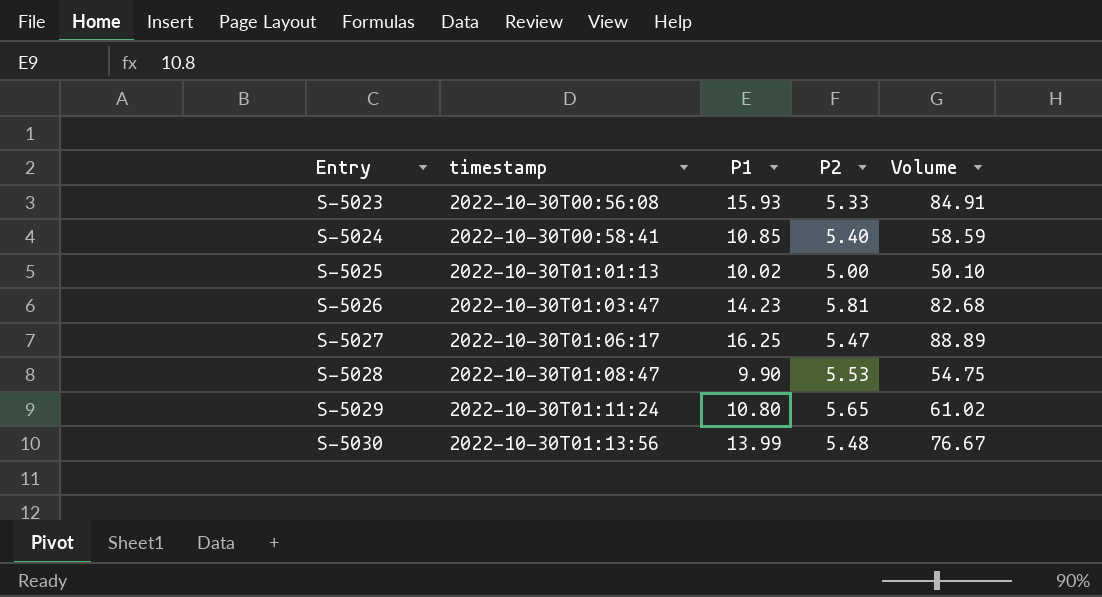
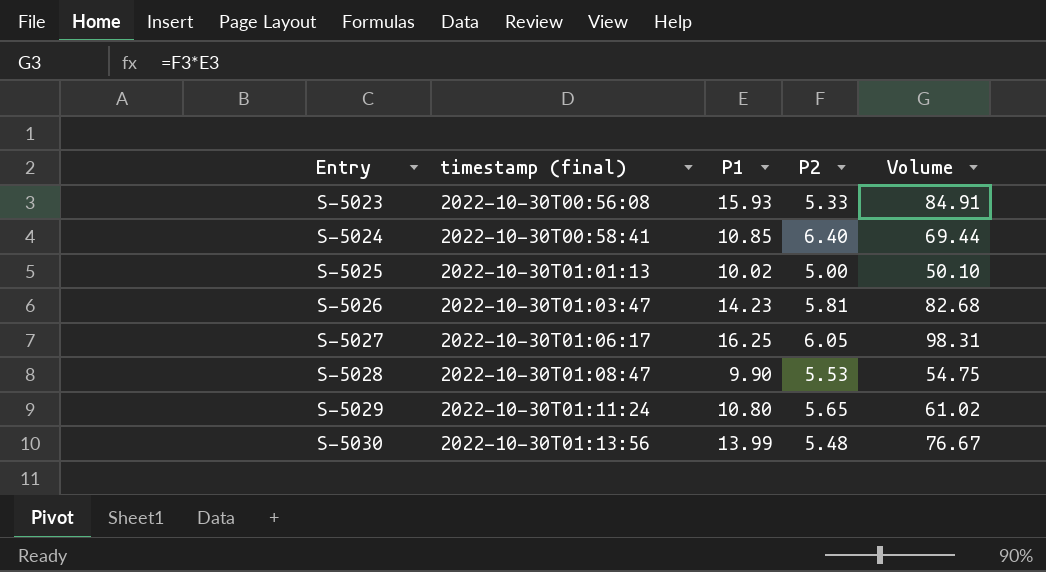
column name: timestamp -> timestamp (final)
S-5024 | P2: 5.40 -> 6.40
S-5024 | Volume: 58.59 -> 69.44
S-5027 | P2: 5.47 -> 6.05
S-5027 | Volume: 88.89 -> 98.31

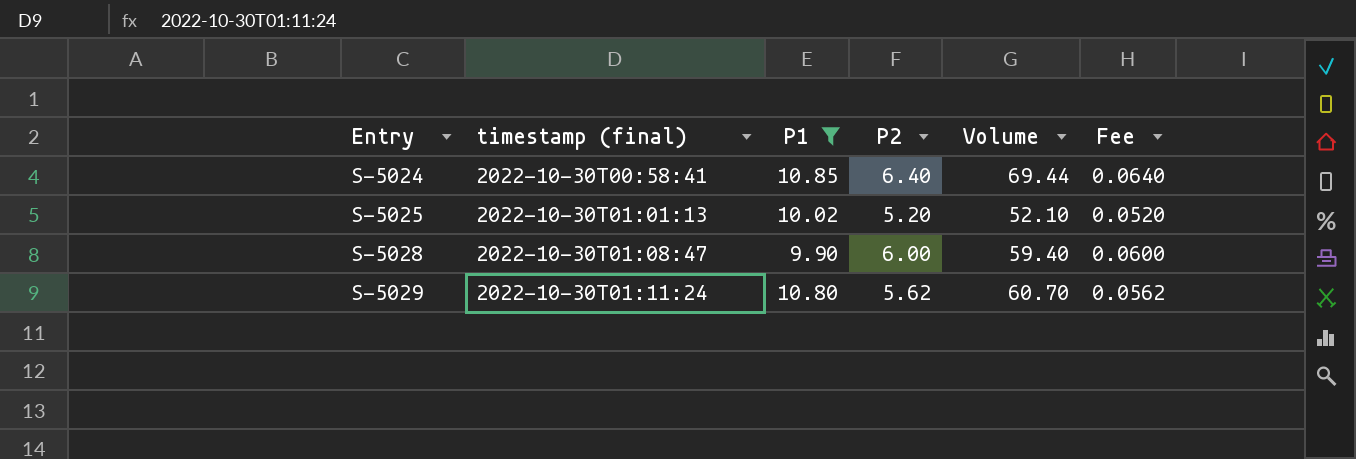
filter: none -> P1 <= 10.85
column Fee | formula: none -> [P2] * 0.01
S-5025 | P2: 5.00 -> 5.20
S-5025 | Volume: 50.10 -> 52.10
S-5028 | P2: 5.53 -> 6.00
S-5028 | Volume: 54.75 -> 59.40
S-5029 | P2: 5.65 -> 5.62
S-5029 | Volume: 61.02 -> 60.70

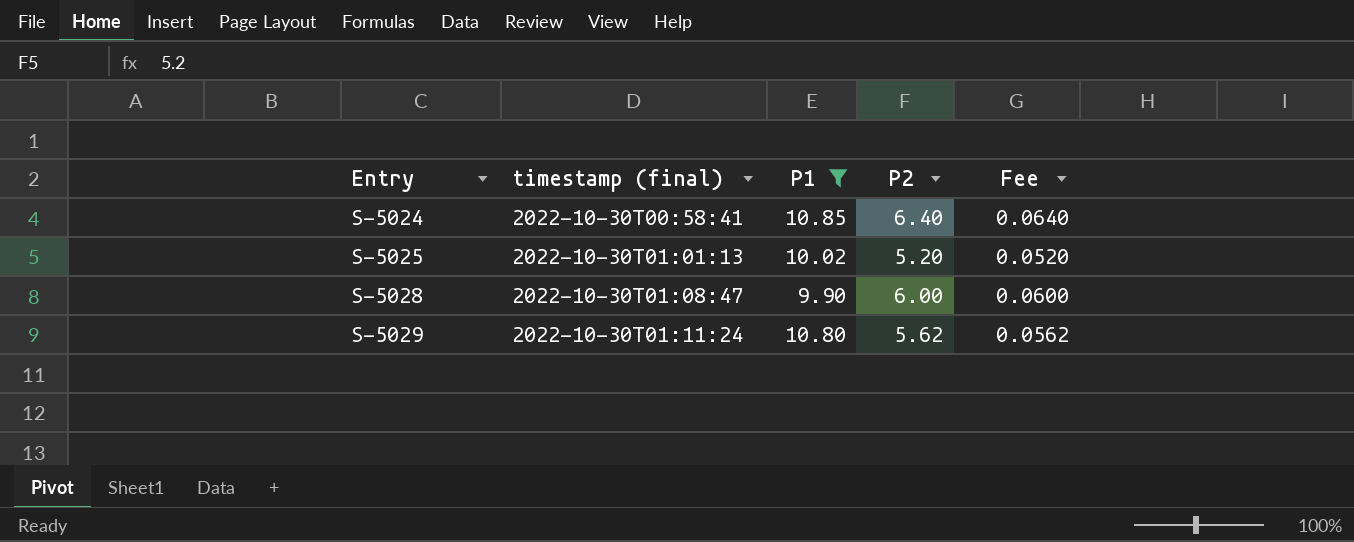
column Volume | formula: [P1] * [P2] -> none

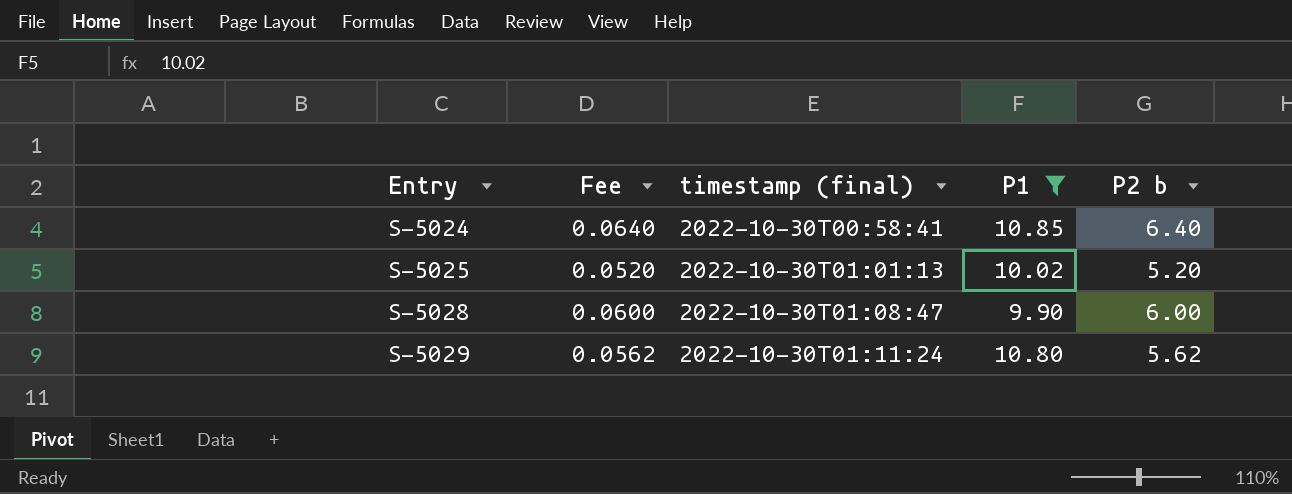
column Fee | position: 5 -> 2
column name: P2 -> P2 b

